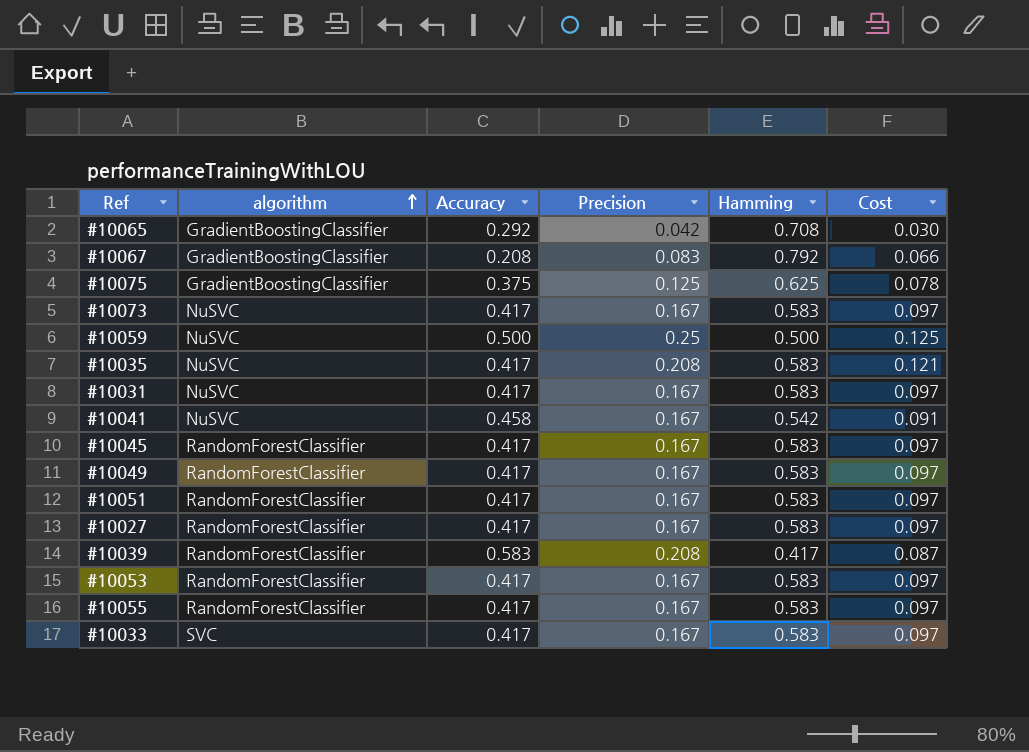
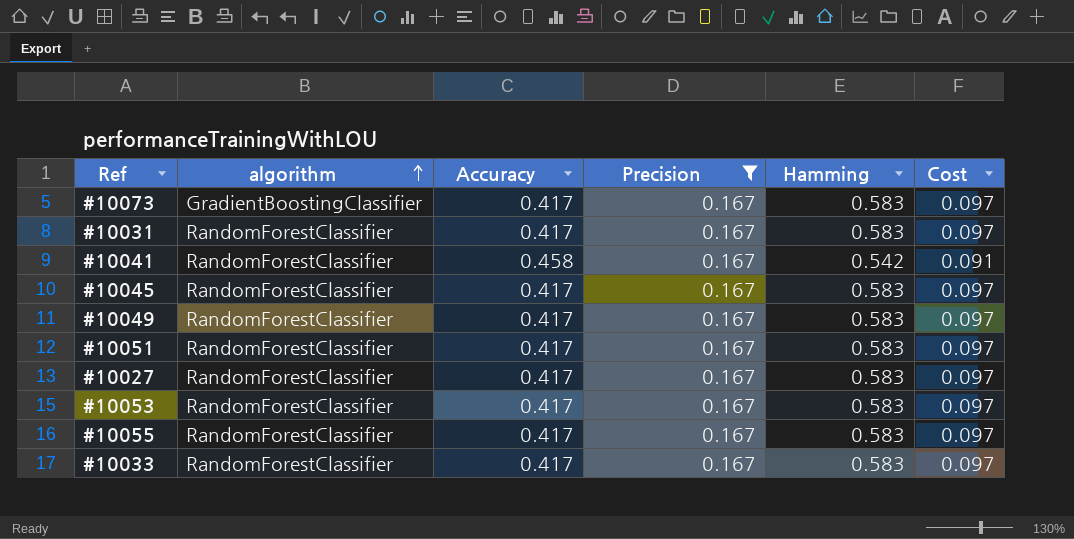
filter: none -> Precision = 0.167
#10073 | algorithm: NuSVC -> GradientBoostingClassifier
#10031 | algorithm: NuSVC -> RandomForestClassifier
#10041 | algorithm: NuSVC -> RandomForestClassifier
#10033 | algorithm: SVC -> RandomForestClassifier

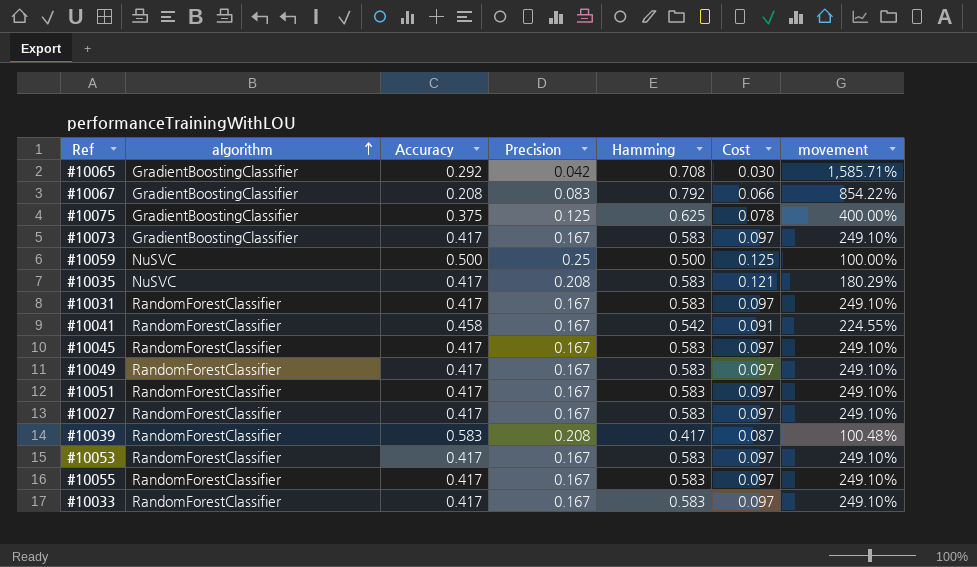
filter: Precision = 0.167 -> none
column movement | formula: none -> ([Hamming] - [Precision]) / [Precision]

